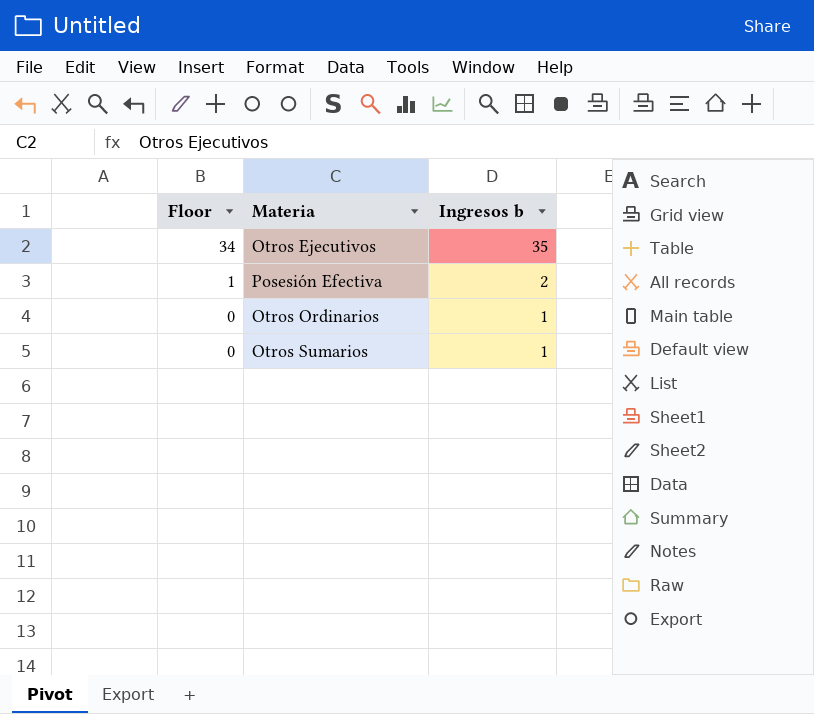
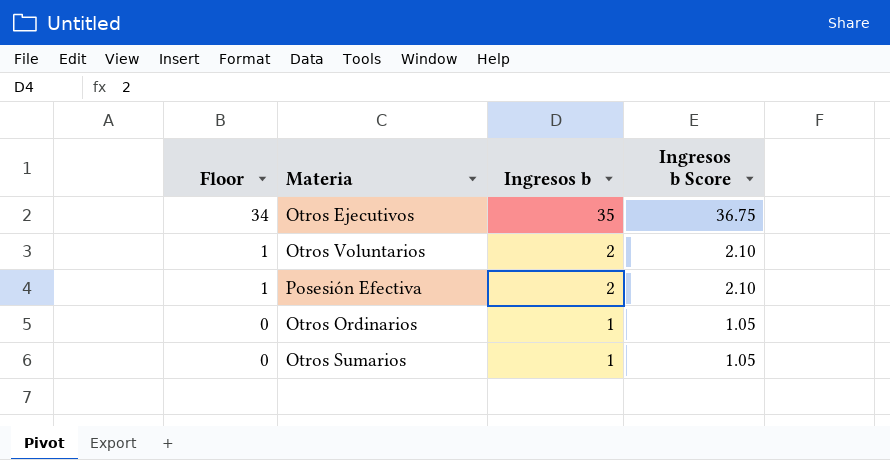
column Ingresos b Score | formula: none -> [Ingresos b] * 1.05
row Otros Voluntarios: none -> 1 | 2 | 2.10

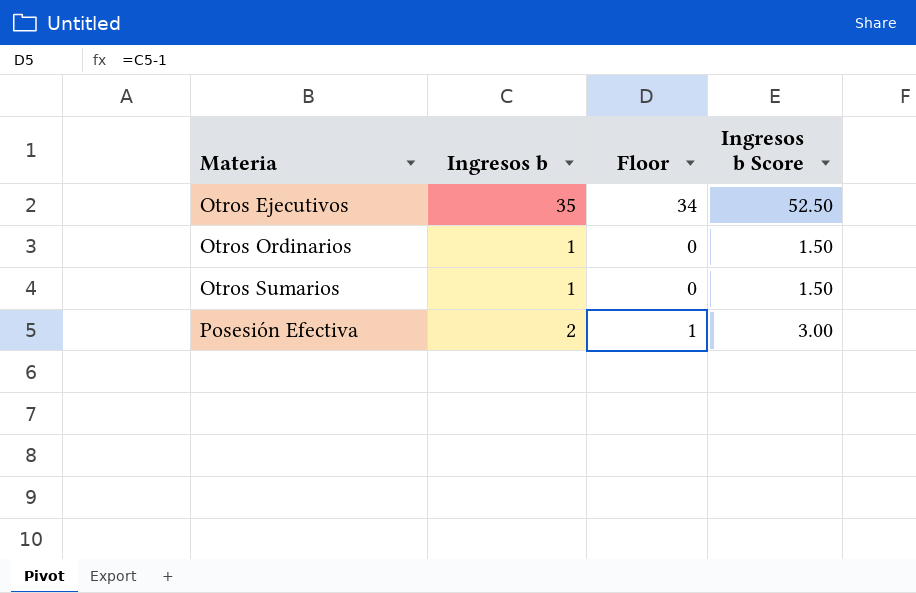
row order: Floor descending -> Materia ascending
column Floor | position: 1 -> 3
column Ingresos b Score | formula: [Ingresos b] * 1.05 -> [Ingresos b] * 1.5
row Otros Voluntarios: 1 | 2 | 2.10 -> none

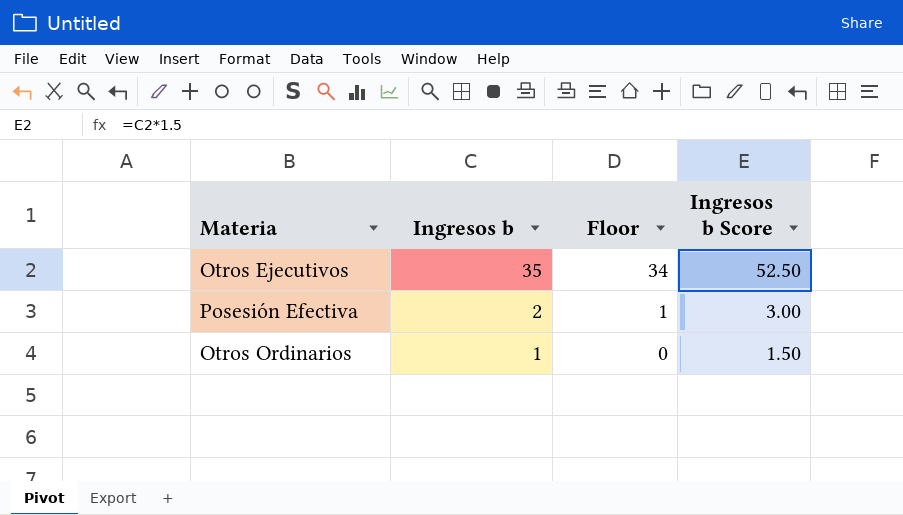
row order: Materia ascending -> Ingresos b descending
row Otros Sumarios: 1 | 0 | 1.50 -> none

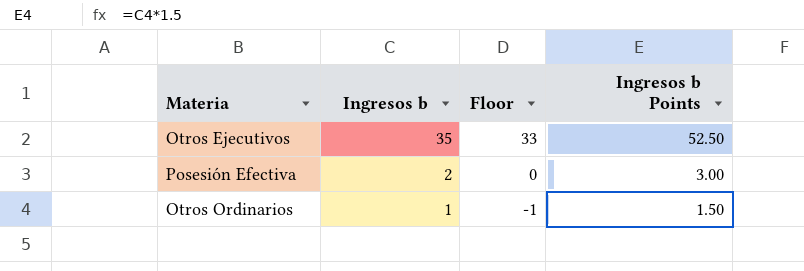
column Floor | formula: [Ingresos b] - 1 -> [Ingresos b] - 2
column name: Ingresos b Score -> Ingresos b Points

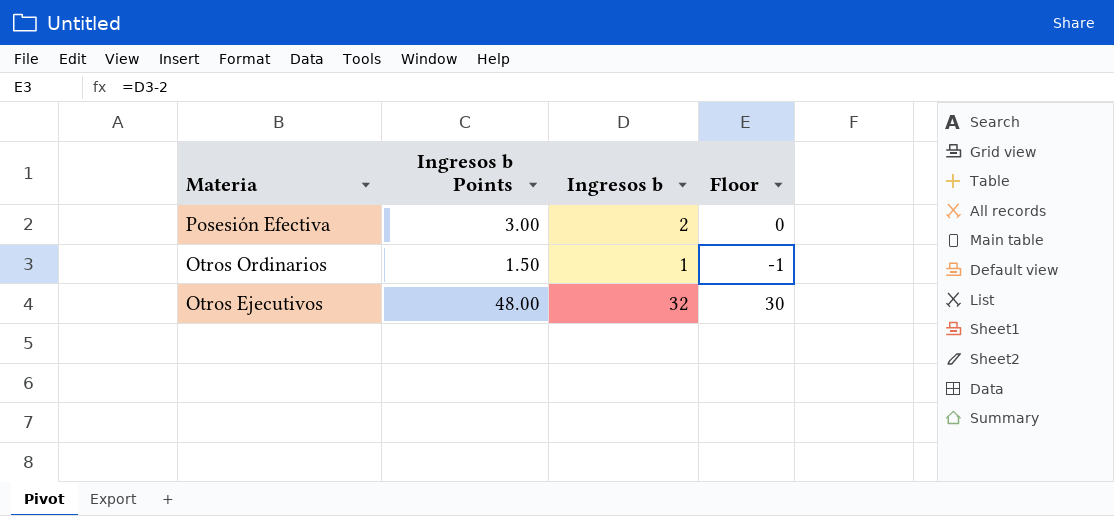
row order: Ingresos b descending -> Materia descending
column Ingresos b Points | position: 4 -> 2
Otros Ejecutivos | Ingresos b Points: 52.50 -> 48.00
Otros Ejecutivos | Ingresos b: 35 -> 32
Otros Ejecutivos | Floor: 33 -> 30

